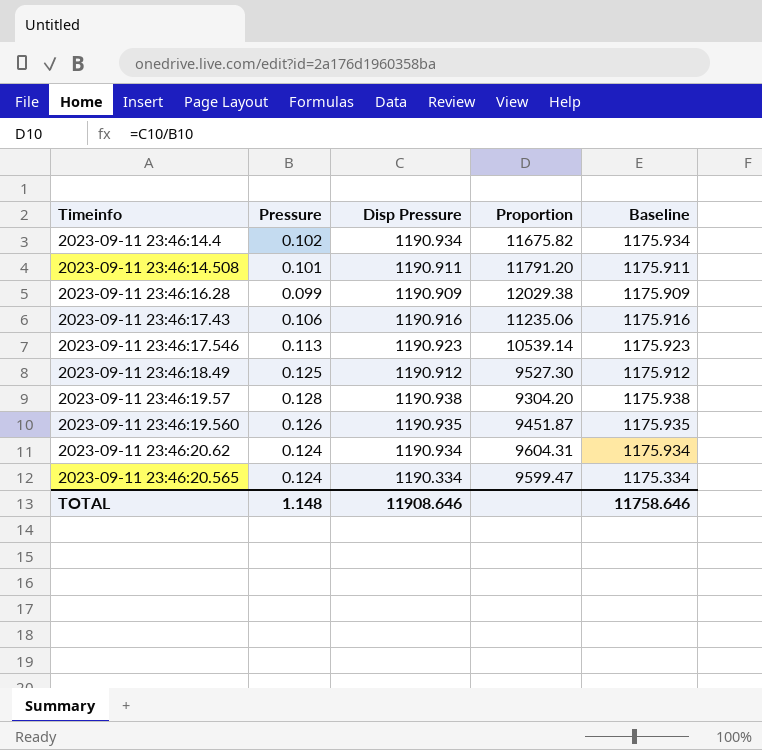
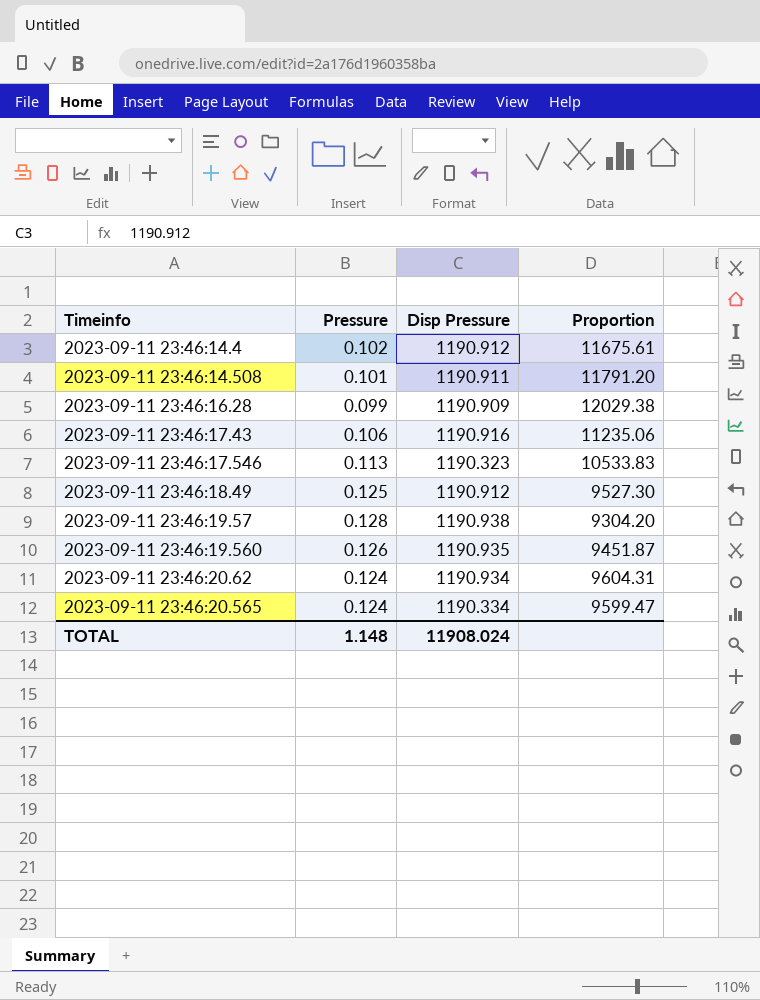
column Baseline | formula: [Disp Pressure] - 15 -> none
2023-09-11 23:46:14.4 | Disp Pressure: 1190.934 -> 1190.912
2023-09-11 23:46:14.4 | Proportion: 11675.82 -> 11675.61
2023-09-11 23:46:17.546 | Disp Pressure: 1190.923 -> 1190.323
2023-09-11 23:46:17.546 | Proportion: 10539.14 -> 10533.83
TOTAL | Disp Pressure: 11908.646 -> 11908.024

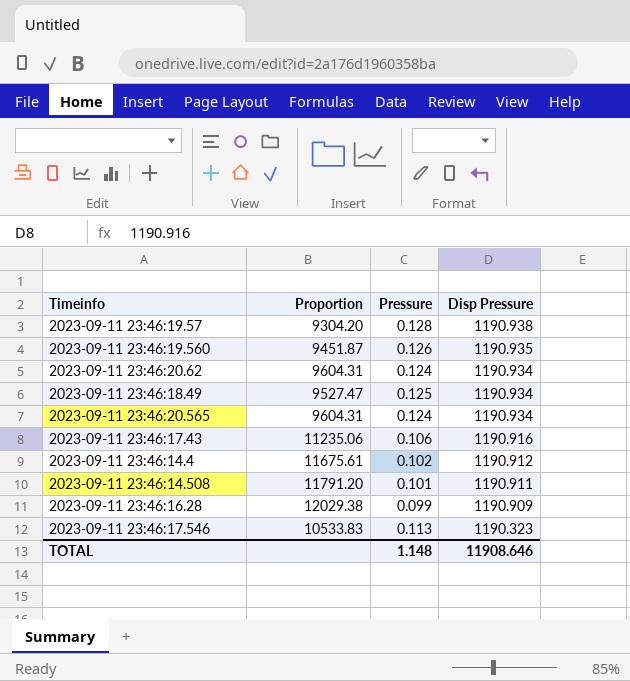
row order: Timeinfo ascending -> Disp Pressure descending
column Proportion | position: 4 -> 2
2023-09-11 23:46:18.49 | Proportion: 9527.30 -> 9527.47
2023-09-11 23:46:18.49 | Disp Pressure: 1190.912 -> 1190.934
2023-09-11 23:46:20.565 | Proportion: 9599.47 -> 9604.31
2023-09-11 23:46:20.565 | Disp Pressure: 1190.334 -> 1190.934
TOTAL | Disp Pressure: 11908.024 -> 11908.646

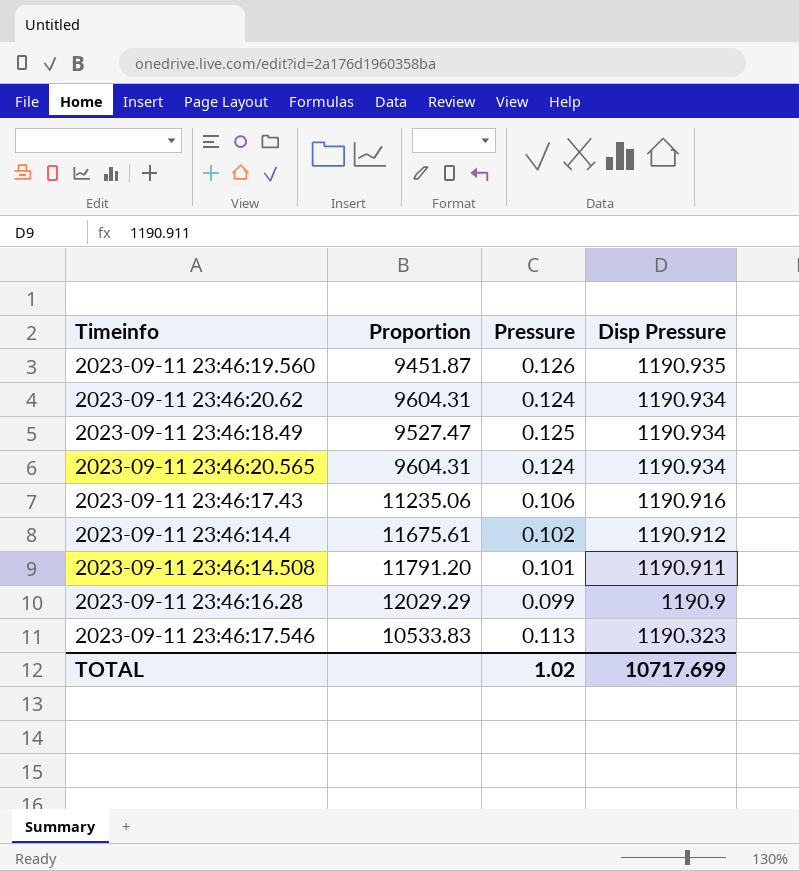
row 2023-09-11 23:46:19.57: 9304.20 | 0.128 | 1190.938 -> none
2023-09-11 23:46:16.28 | Proportion: 12029.38 -> 12029.29
2023-09-11 23:46:16.28 | Disp Pressure: 1190.909 -> 1190.9
TOTAL | Pressure: 1.148 -> 1.02
TOTAL | Disp Pressure: 11908.646 -> 10717.699

